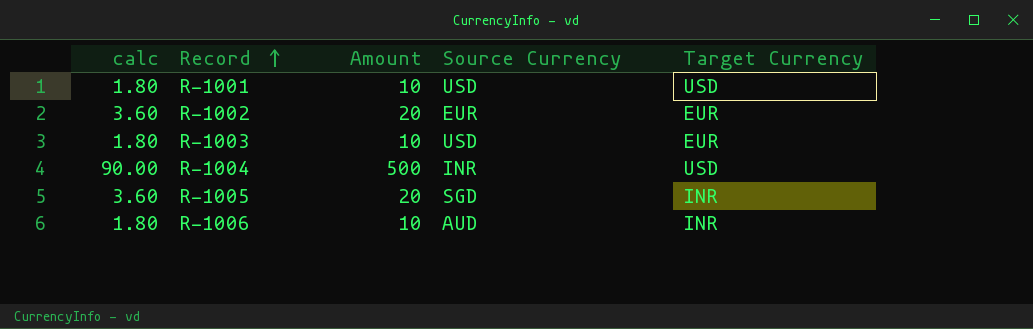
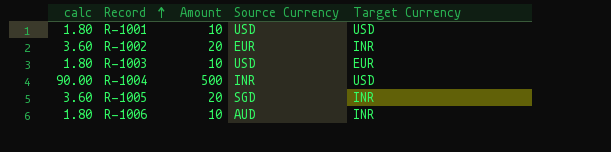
R-1002 | Target Currency: EUR -> INR

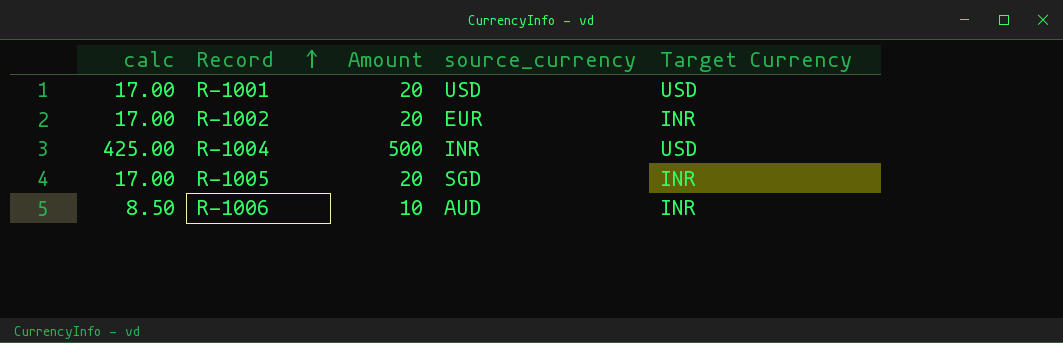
column calc | formula: [Amount] * 0.18 -> [Amount] * 0.85
column name: Source Currency -> source_currency
row R-1003: 1.80 | 10 | USD | EUR -> none
R-1001 | Amount: 10 -> 20

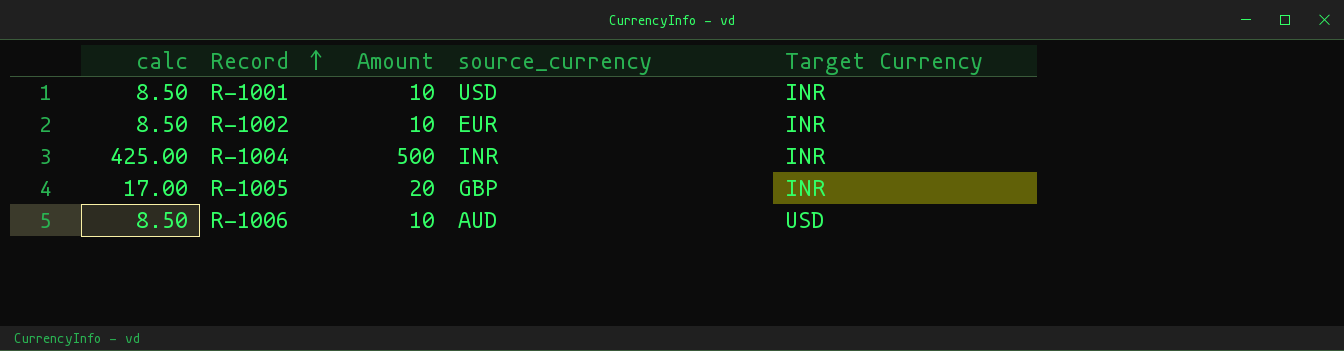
R-1001 | calc: 17.00 -> 8.50
R-1001 | Amount: 20 -> 10
R-1001 | Target Currency: USD -> INR
R-1002 | calc: 17.00 -> 8.50
R-1002 | Amount: 20 -> 10
R-1004 | Target Currency: USD -> INR
R-1005 | source_currency: SGD -> GBP
R-1006 | Target Currency: INR -> USD

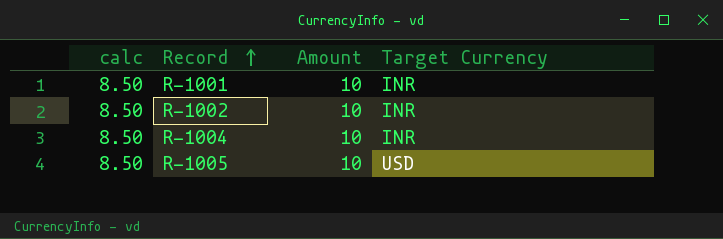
column source_currency | position: 4 -> none
row R-1006: 8.50 | 10 | AUD | USD -> none
R-1004 | calc: 425.00 -> 8.50
R-1004 | Amount: 500 -> 10
R-1005 | calc: 17.00 -> 8.50
R-1005 | Amount: 20 -> 10
R-1005 | Target Currency: INR -> USD

